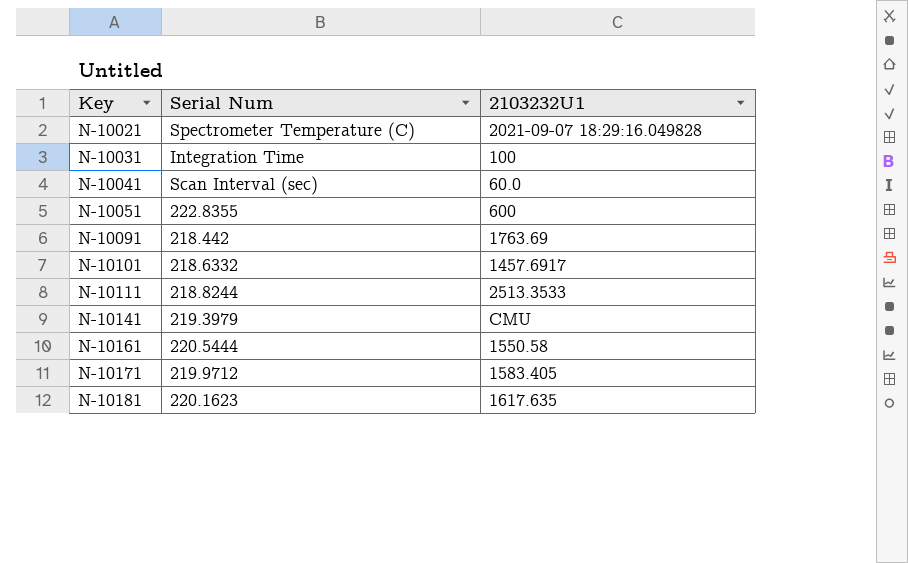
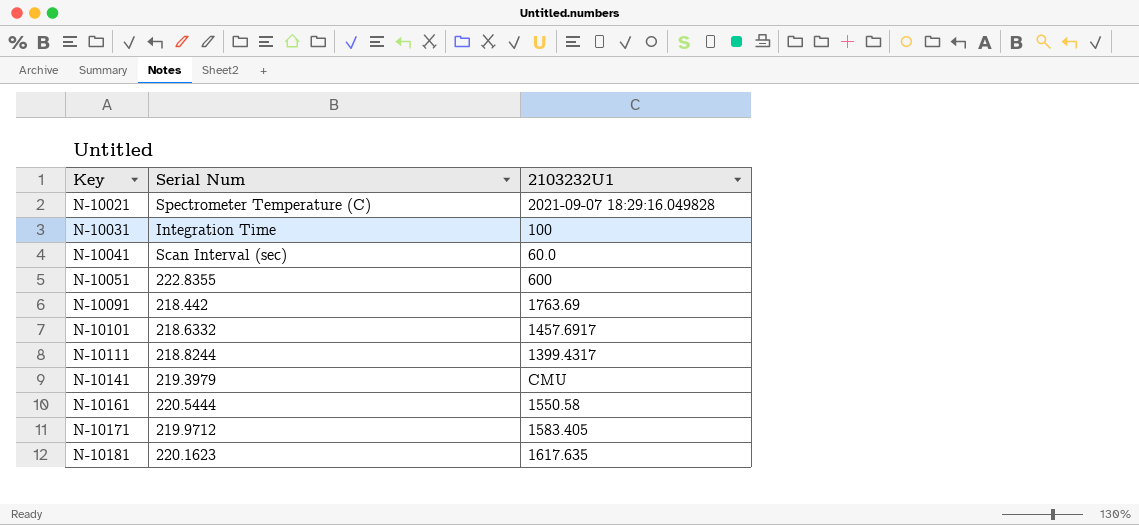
N-10111 | 2103232U1: 2513.3533 -> 1399.4317

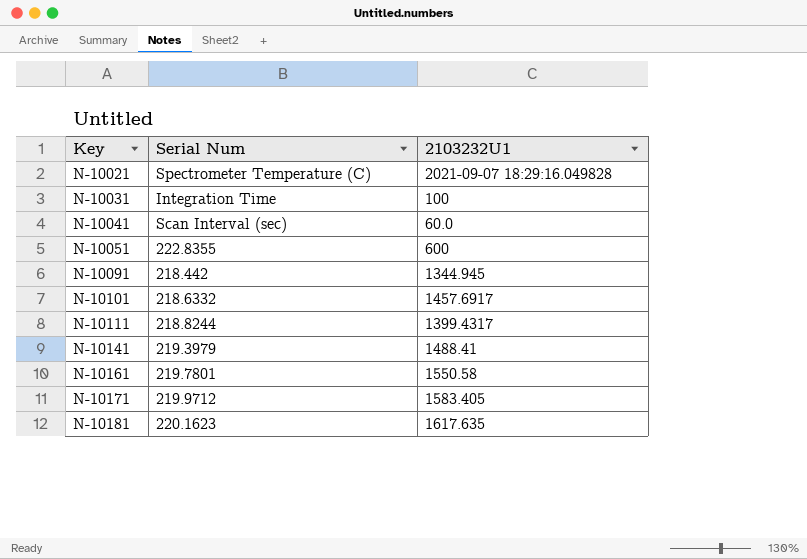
N-10091 | 2103232U1: 1763.69 -> 1344.945
N-10141 | 2103232U1: CMU -> 1488.41
N-10161 | Serial Num: 220.5444 -> 219.7801

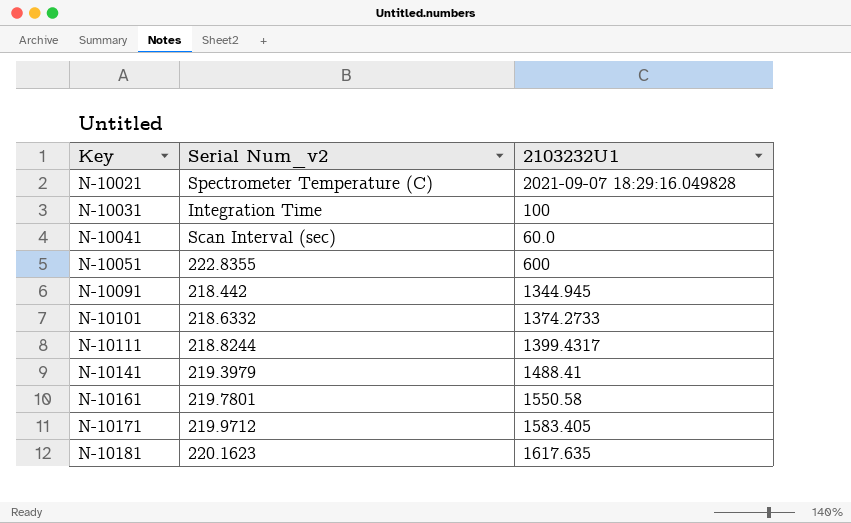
column name: Serial Num -> Serial Num_v2
N-10101 | 2103232U1: 1457.6917 -> 1374.2733

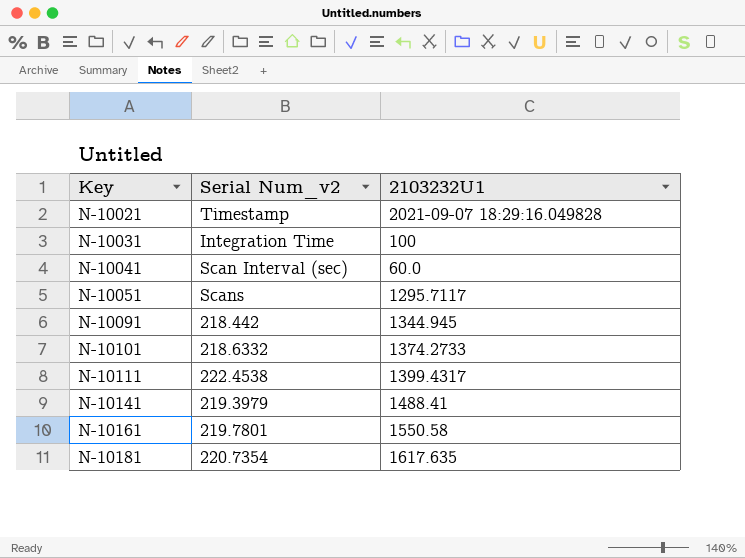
row N-10171: 219.9712 | 1583.405 -> none
N-10021 | Serial Num_v2: Spectrometer Temperature (C) -> Timestamp
N-10051 | Serial Num_v2: 222.8355 -> Scans
N-10051 | 2103232U1: 600 -> 1295.7117
N-10111 | Serial Num_v2: 218.8244 -> 222.4538
N-10181 | Serial Num_v2: 220.1623 -> 220.7354

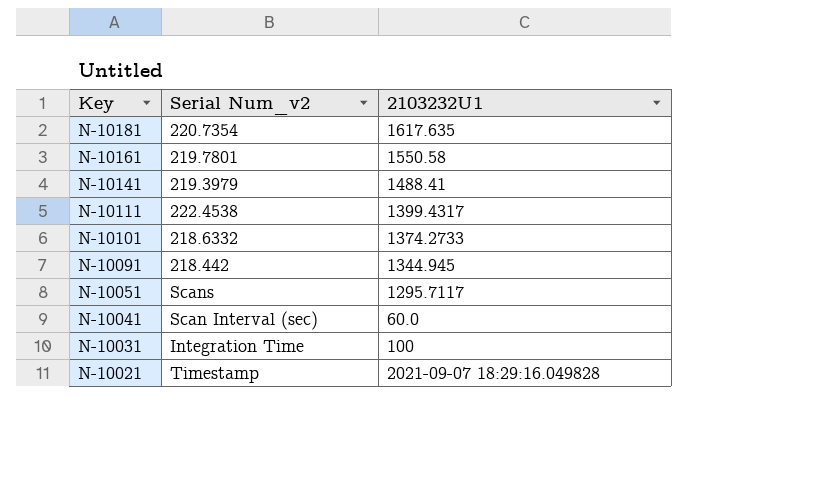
row order: Key ascending -> Key descending

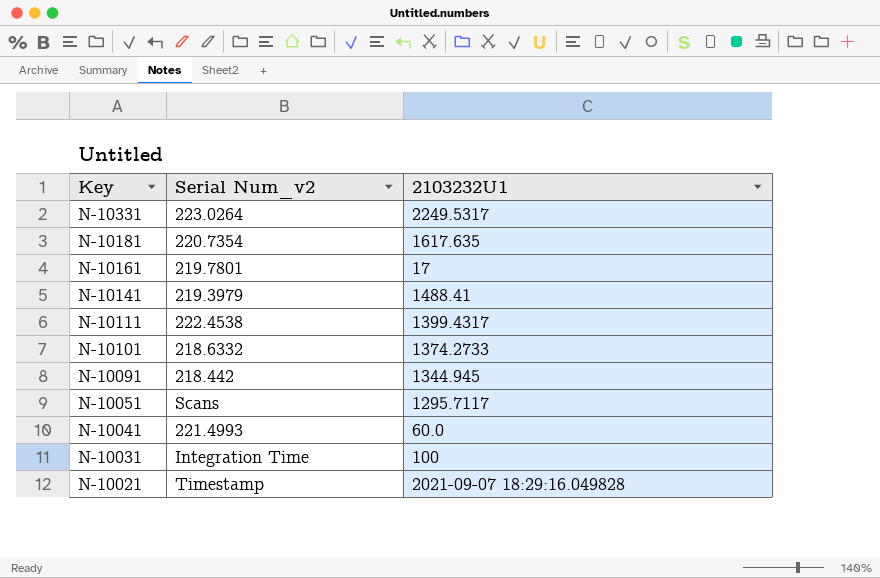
row N-10331: none -> 223.0264 | 2249.5317
N-10161 | 2103232U1: 1550.58 -> 17
N-10041 | Serial Num_v2: Scan Interval (sec) -> 221.4993

